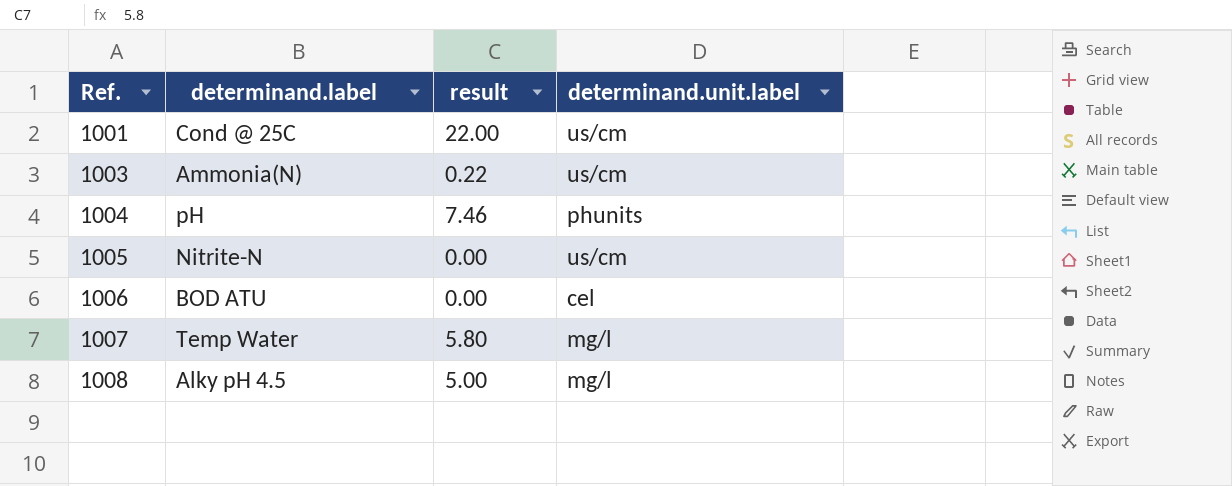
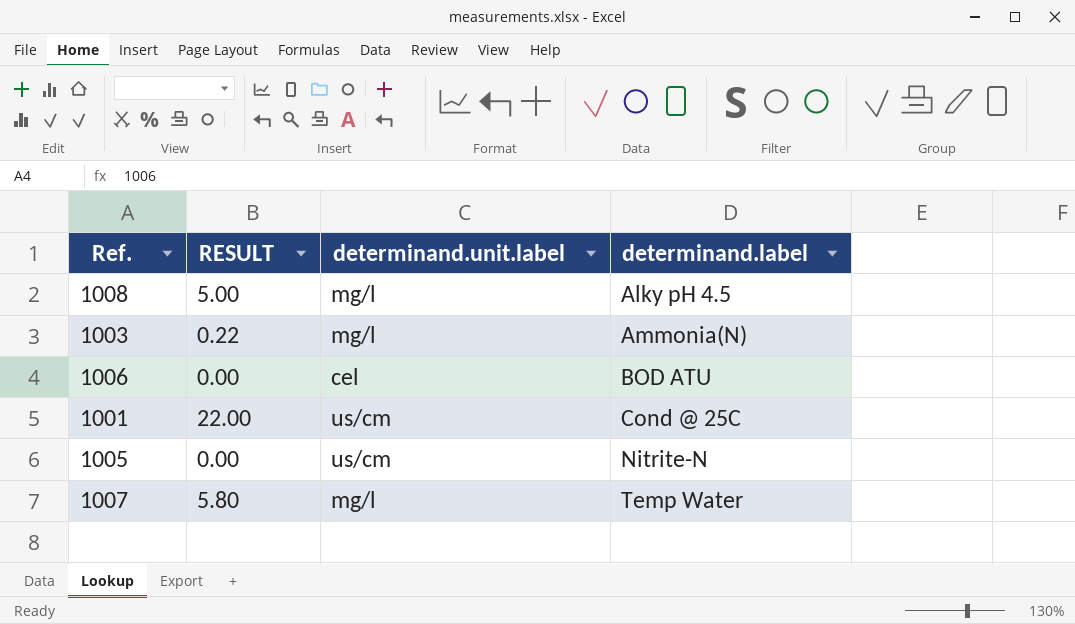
row order: Ref. ascending -> determinand.label ascending
column name: result -> RESULT
column determinand.label | position: 2 -> 4
row 1004: pH | 7.46 | phunits -> none
1003 | determinand.unit.label: us/cm -> mg/l

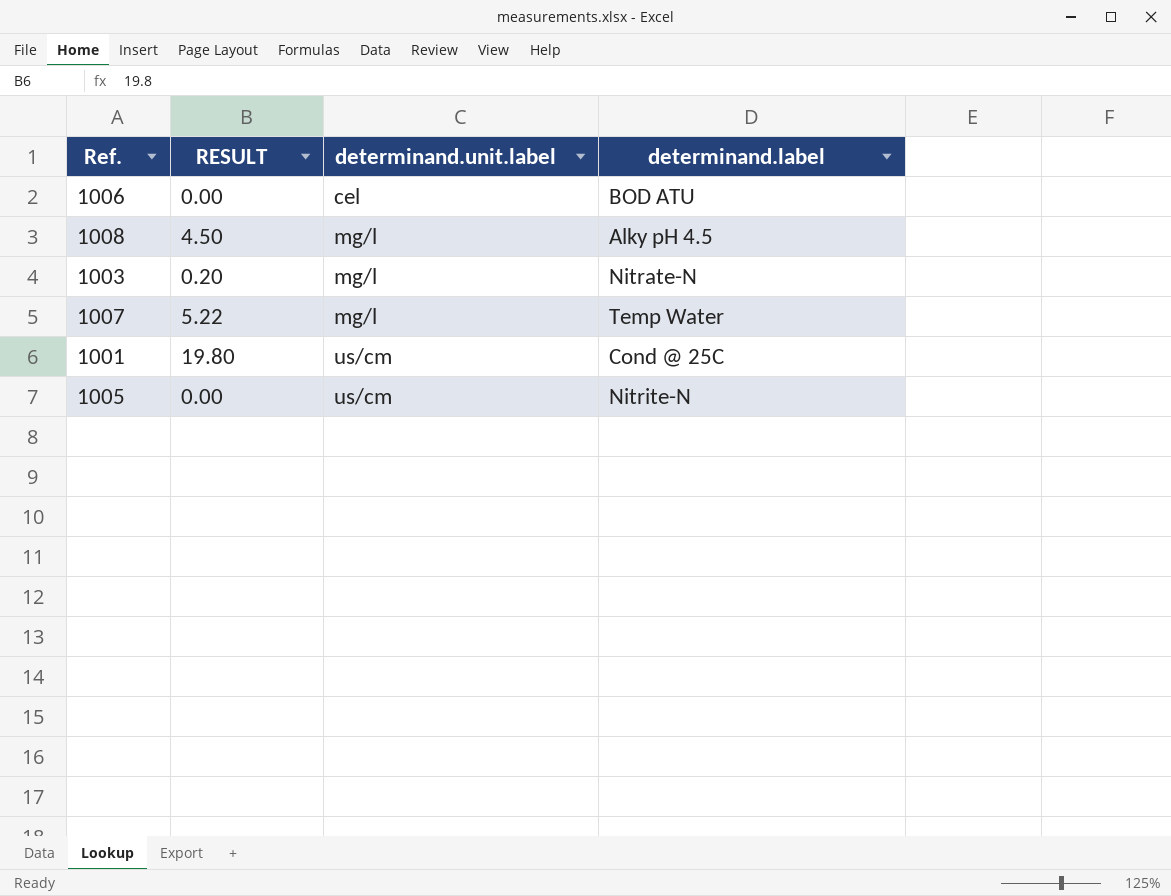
row order: determinand.label ascending -> determinand.unit.label ascending
1008 | RESULT: 5.00 -> 4.50
1003 | RESULT: 0.22 -> 0.20
1003 | determinand.label: Ammonia(N) -> Nitrate-N
1007 | RESULT: 5.80 -> 5.22
1001 | RESULT: 22.00 -> 19.80

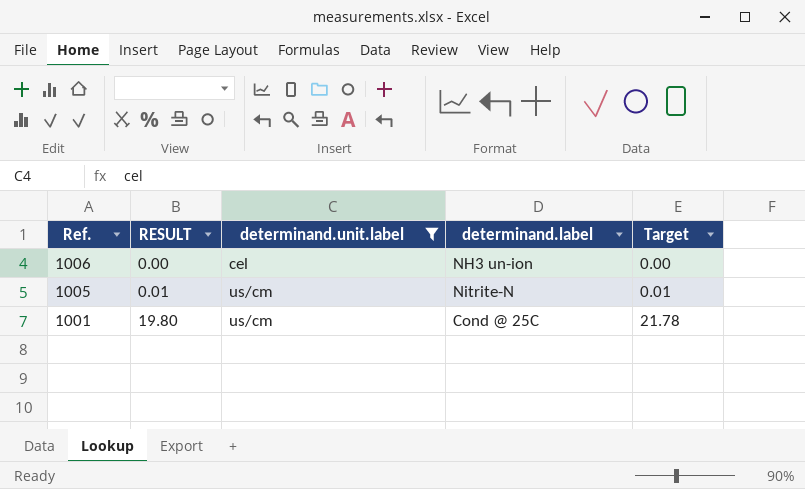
filter: none -> determinand.unit.label != mg/l
row order: determinand.unit.label ascending -> Ref. descending
column Target | formula: none -> [RESULT] * 1.1
1006 | determinand.label: BOD ATU -> NH3 un-ion
1005 | RESULT: 0.00 -> 0.01

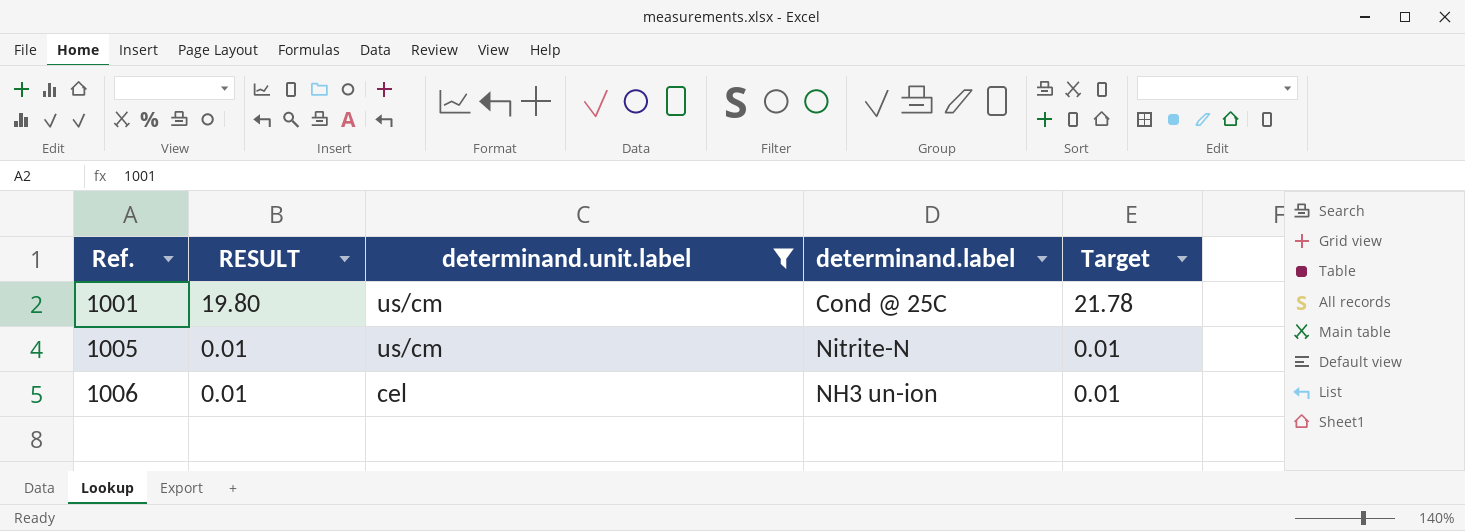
row order: Ref. descending -> Ref. ascending
1006 | RESULT: 0.00 -> 0.01
1006 | Target: 0.00 -> 0.01

